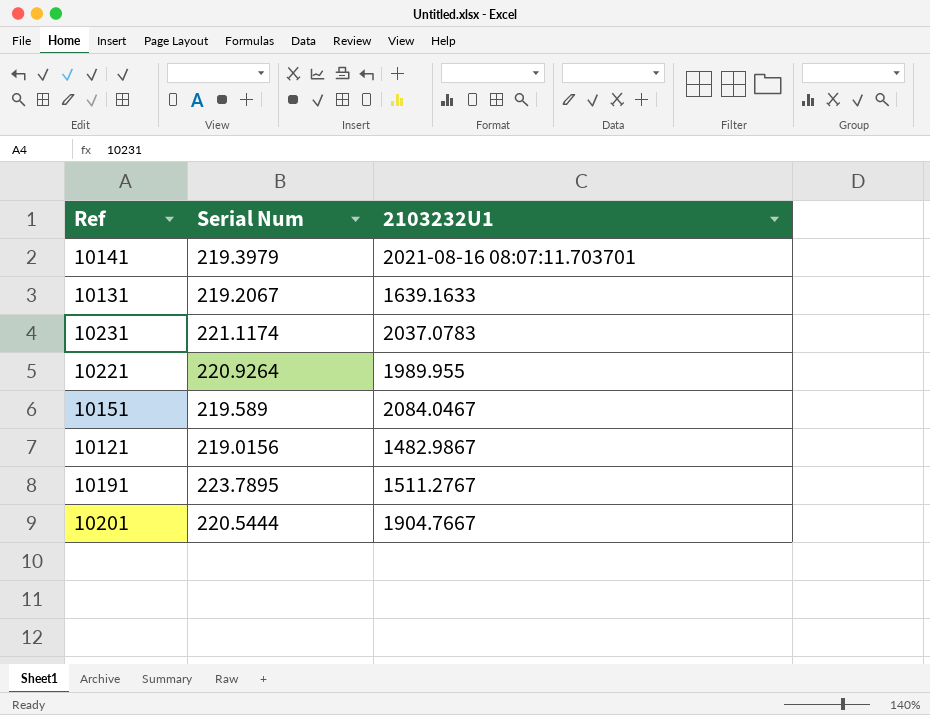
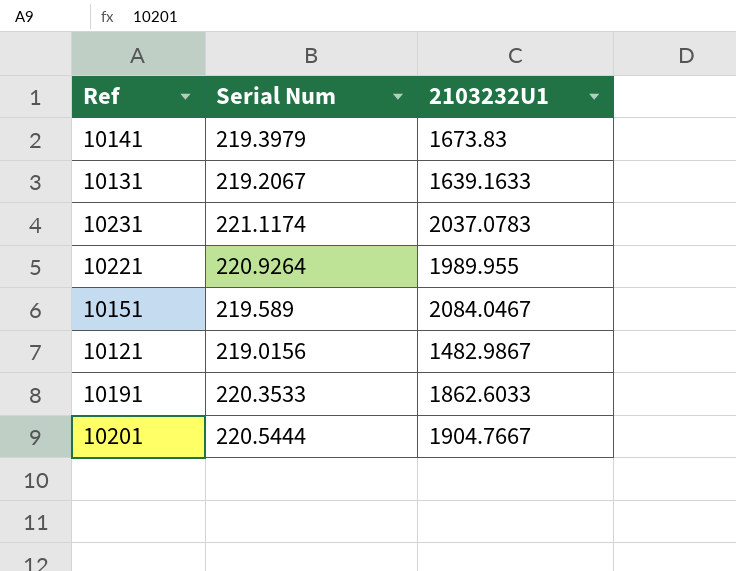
10141 | 2103232U1: 2021-08-16 08:07:11.703701 -> 1673.83
10191 | Serial Num: 223.7895 -> 220.3533
10191 | 2103232U1: 1511.2767 -> 1862.6033

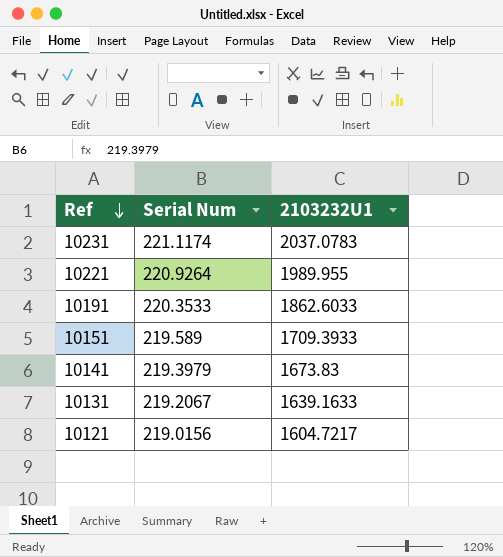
row order: none -> Ref descending
row 10201: 220.5444 | 1904.7667 -> none
10151 | 2103232U1: 2084.0467 -> 1709.3933
10121 | 2103232U1: 1482.9867 -> 1604.7217

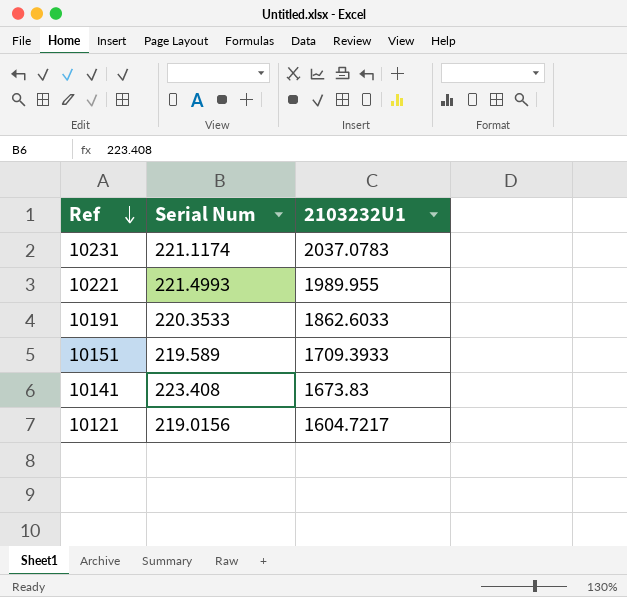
row 10131: 219.2067 | 1639.1633 -> none
10221 | Serial Num: 220.9264 -> 221.4993
10141 | Serial Num: 219.3979 -> 223.408

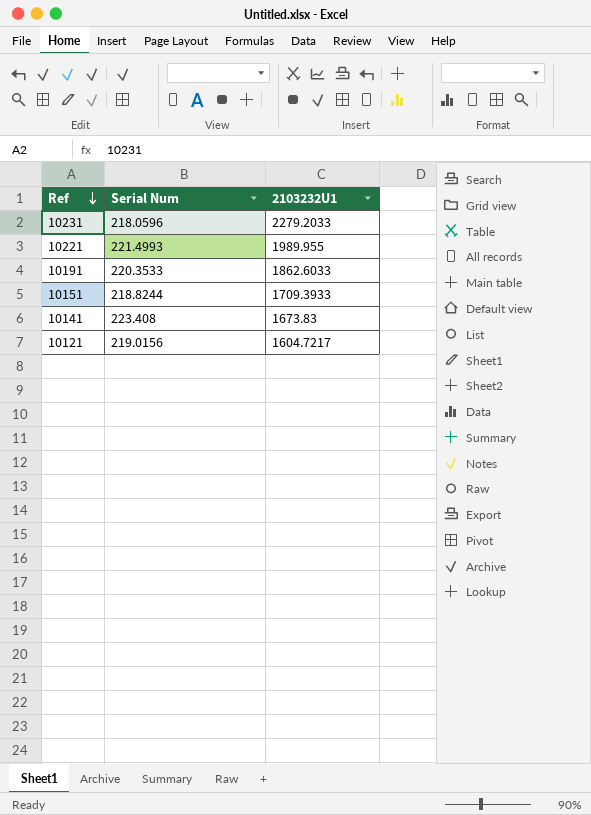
10231 | Serial Num: 221.1174 -> 218.0596
10231 | 2103232U1: 2037.0783 -> 2279.2033
10151 | Serial Num: 219.589 -> 218.8244

